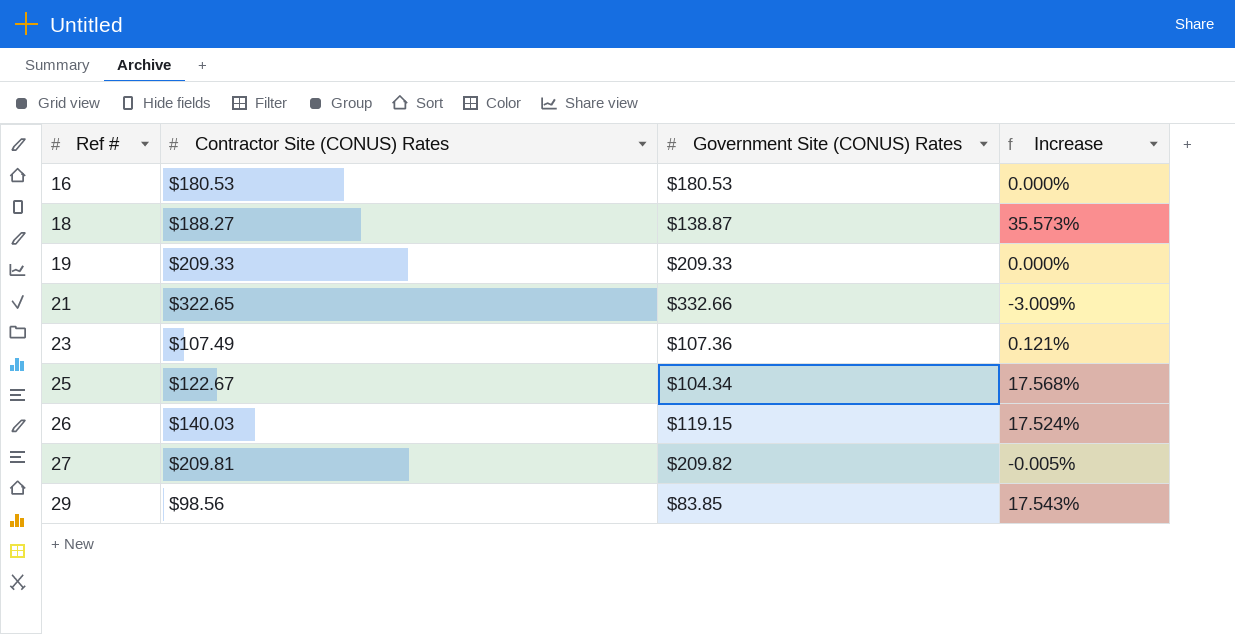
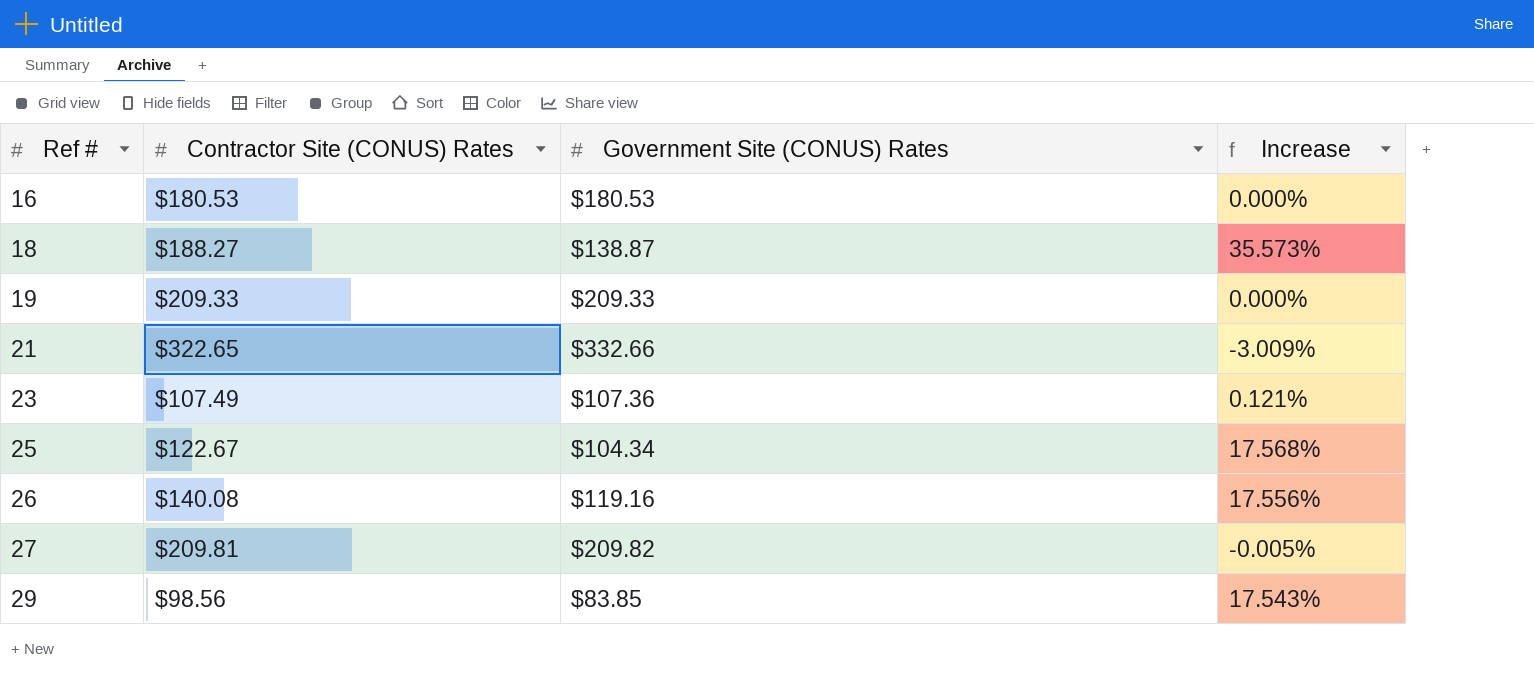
26 | Contractor Site (CONUS) Rates: $140.03 -> $140.08
26 | Government Site (CONUS) Rates: $119.15 -> $119.16
26 | Increase: 17.524% -> 17.556%

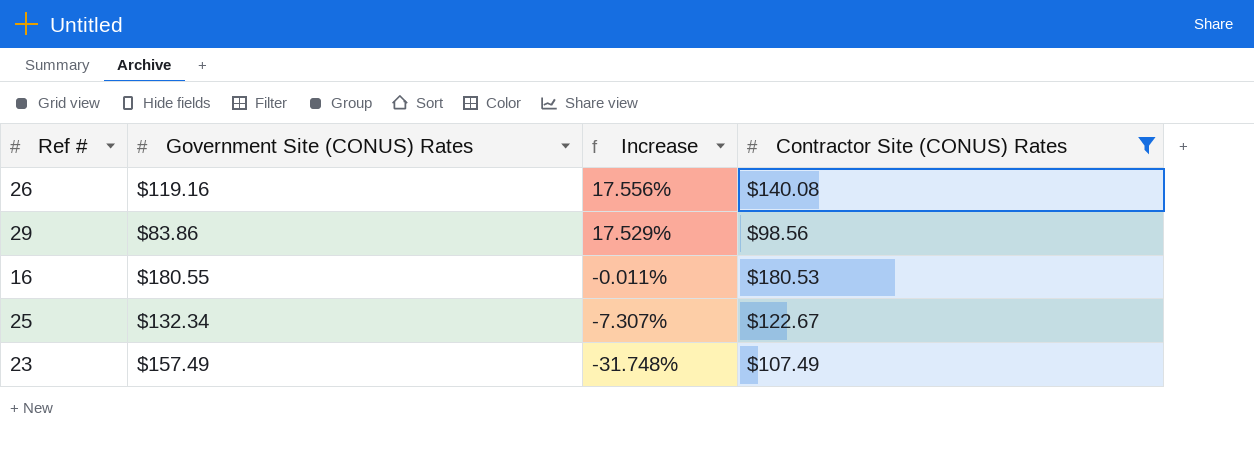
filter: none -> Contractor Site (CONUS) Rates <= $180.53
row order: Ref # ascending -> Increase descending
column Contractor Site (CONUS) Rates | position: 2 -> 4
29 | Government Site (CONUS) Rates: $83.85 -> $83.86
29 | Increase: 17.543% -> 17.529%
16 | Government Site (CONUS) Rates: $180.53 -> $180.55
16 | Increase: 0.000% -> -0.011%
25 | Government Site (CONUS) Rates: $104.34 -> $132.34
25 | Increase: 17.568% -> -7.307%
23 | Government Site (CONUS) Rates: $107.36 -> $157.49
23 | Increase: 0.121% -> -31.748%

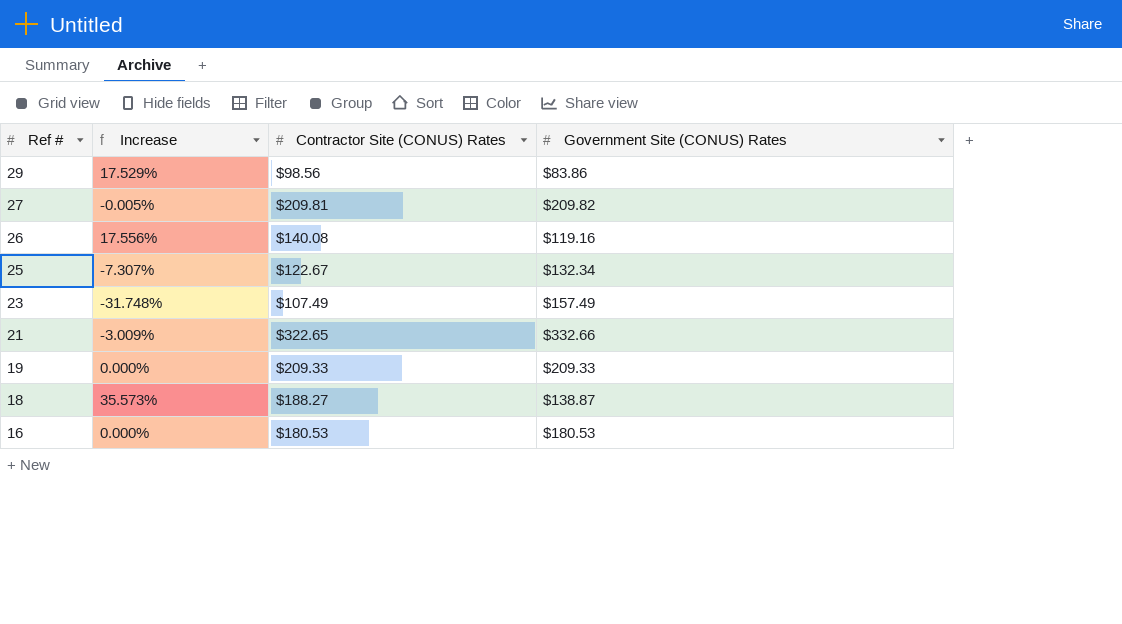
filter: Contractor Site (CONUS) Rates <= $180.53 -> none
row order: Increase descending -> Ref # descending
column Government Site (CONUS) Rates | position: 2 -> 4
16 | Increase: -0.011% -> 0.000%
16 | Government Site (CONUS) Rates: $180.55 -> $180.53

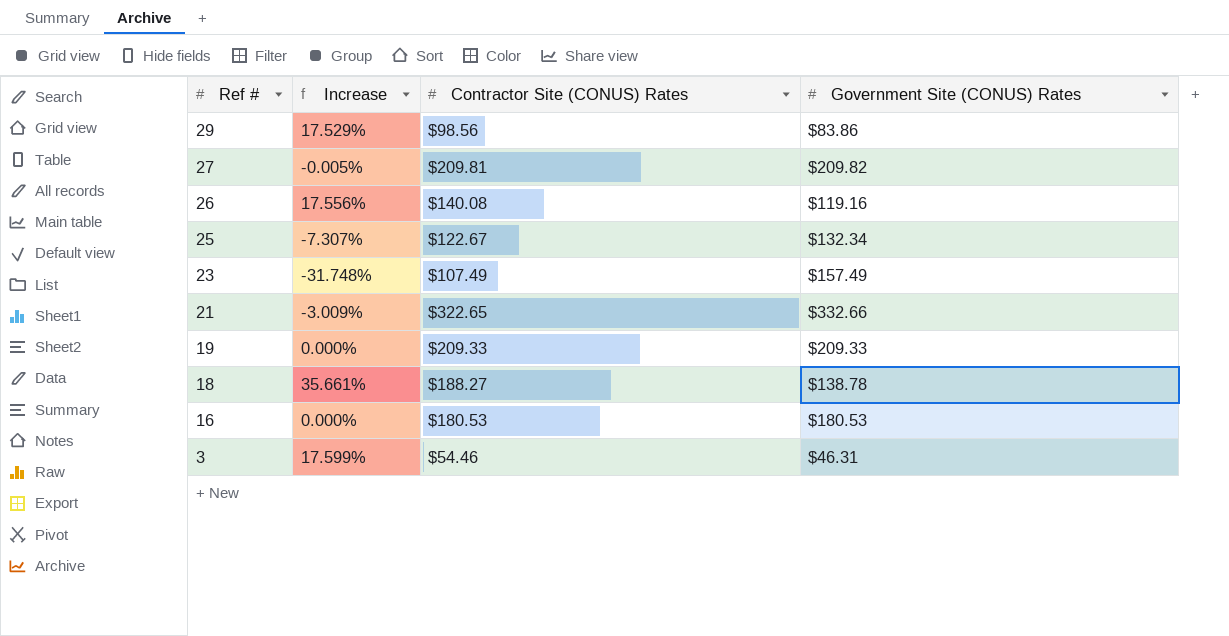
18 | Increase: 35.573% -> 35.661%
18 | Government Site (CONUS) Rates: $138.87 -> $138.78
row 3: none -> 17.599% | $54.46 | $46.31

